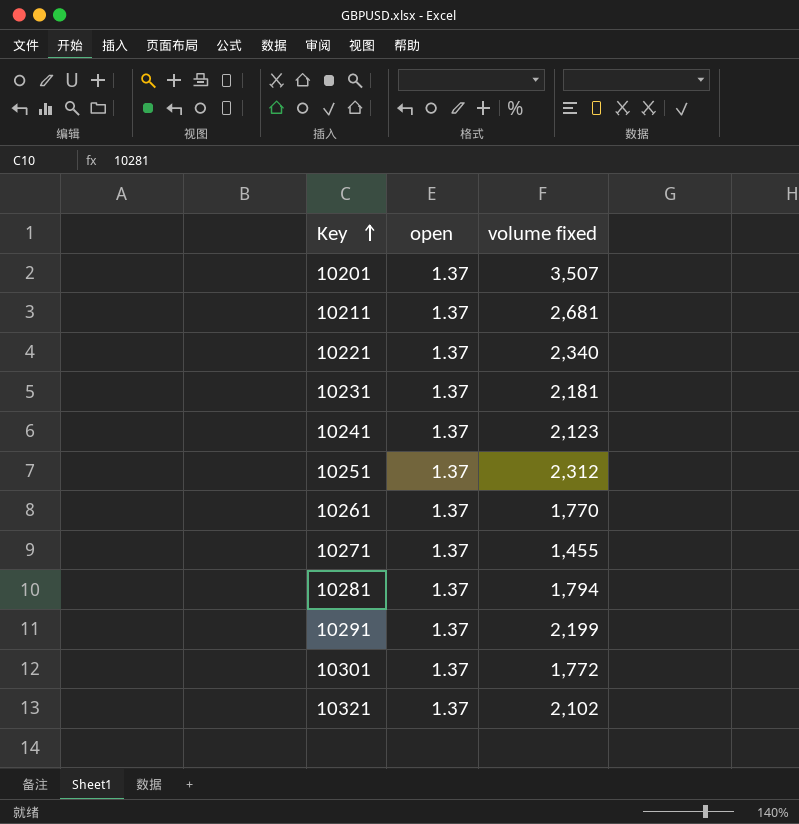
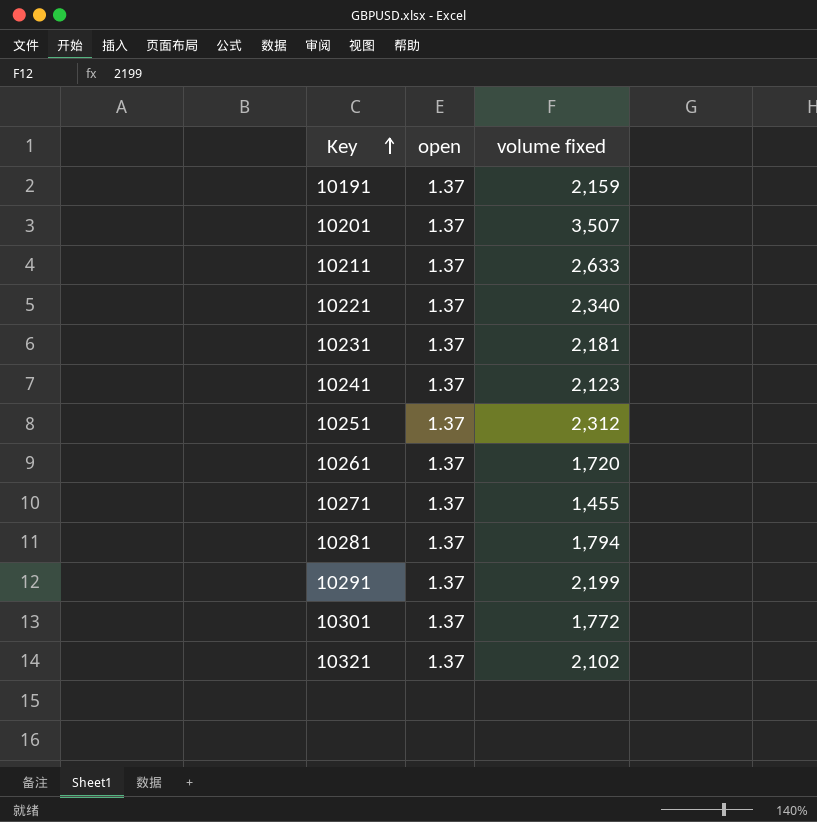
row 10191: none -> 1.37 | 2,159
10211 | volume fixed: 2,681 -> 2,633
10261 | volume fixed: 1,770 -> 1,720

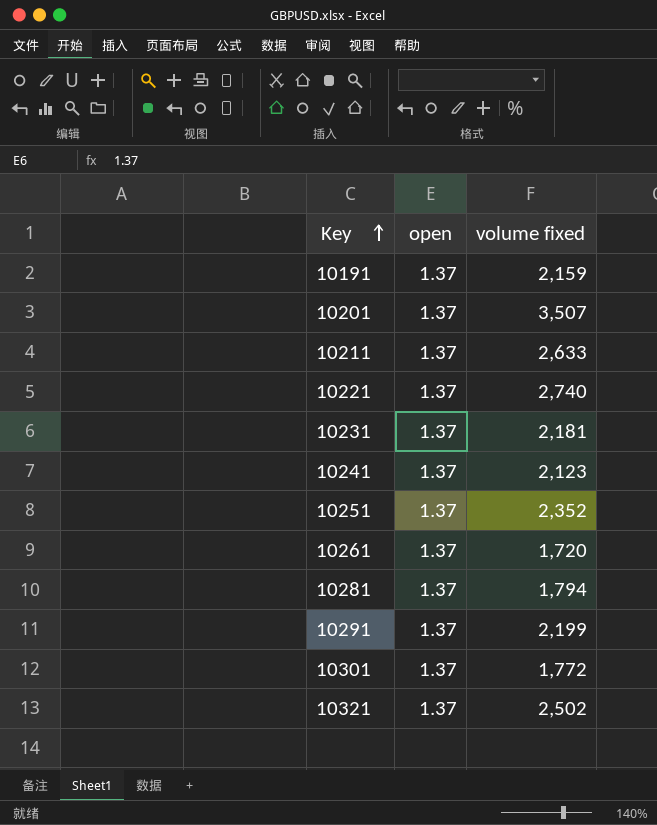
row 10271: 1.37 | 1,455 -> none
10221 | volume fixed: 2,340 -> 2,740
10251 | volume fixed: 2,312 -> 2,352
10321 | volume fixed: 2,102 -> 2,502

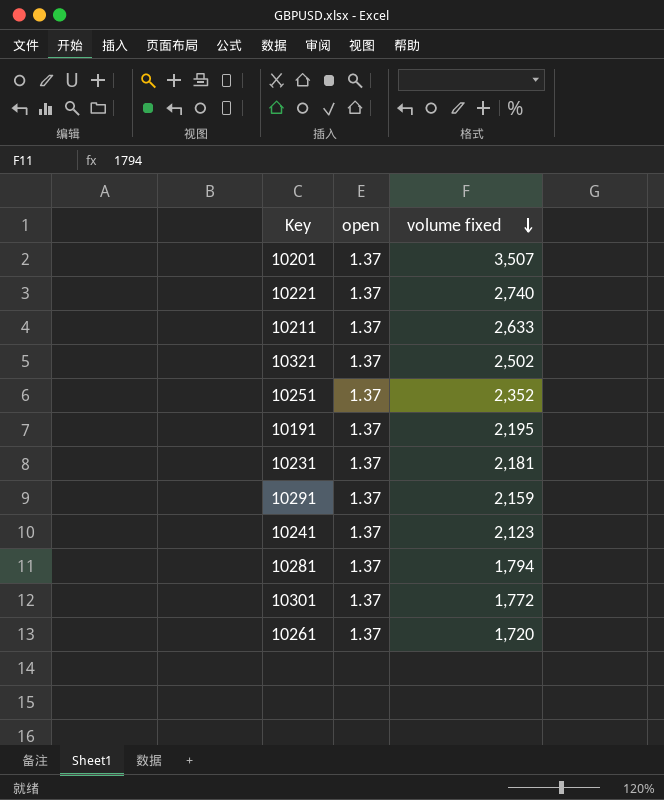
row order: Key ascending -> volume fixed descending
10191 | volume fixed: 2,159 -> 2,195
10291 | volume fixed: 2,199 -> 2,159

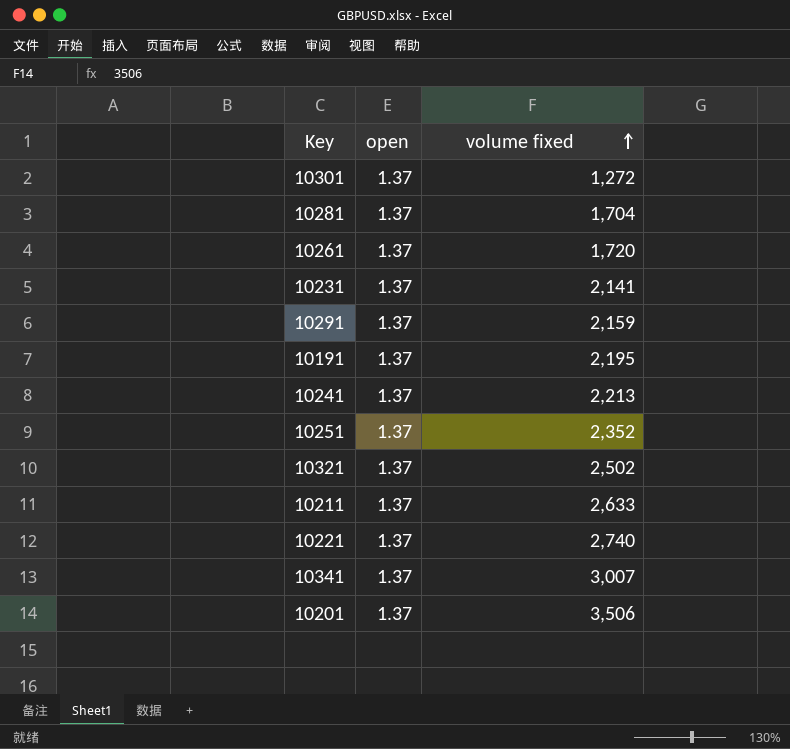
row order: volume fixed descending -> volume fixed ascending
10301 | volume fixed: 1,772 -> 1,272
10281 | volume fixed: 1,794 -> 1,704
10231 | volume fixed: 2,181 -> 2,141
10241 | volume fixed: 2,123 -> 2,213
row 10341: none -> 1.37 | 3,007
10201 | volume fixed: 3,507 -> 3,506

